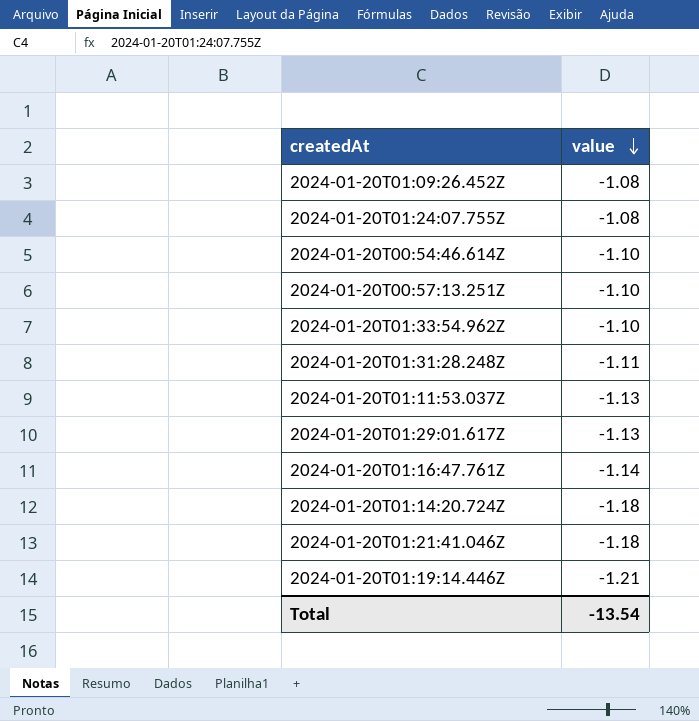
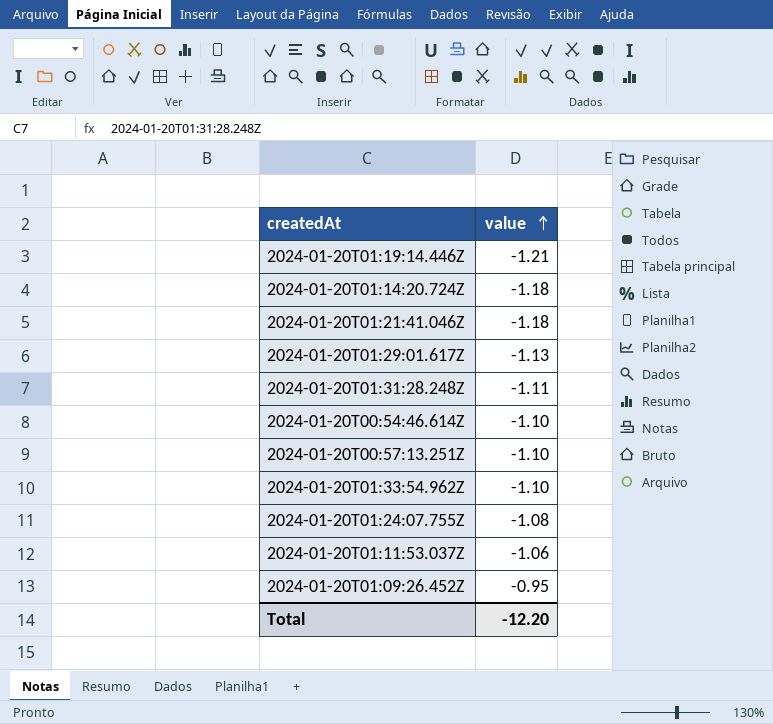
row order: value descending -> value ascending
row 2024-01-20T01:16:47.761Z: -1.14 -> none
2024-01-20T01:11:53.037Z | value: -1.13 -> -1.06
2024-01-20T01:09:26.452Z | value: -1.08 -> -0.95
Total | value: -13.54 -> -12.20

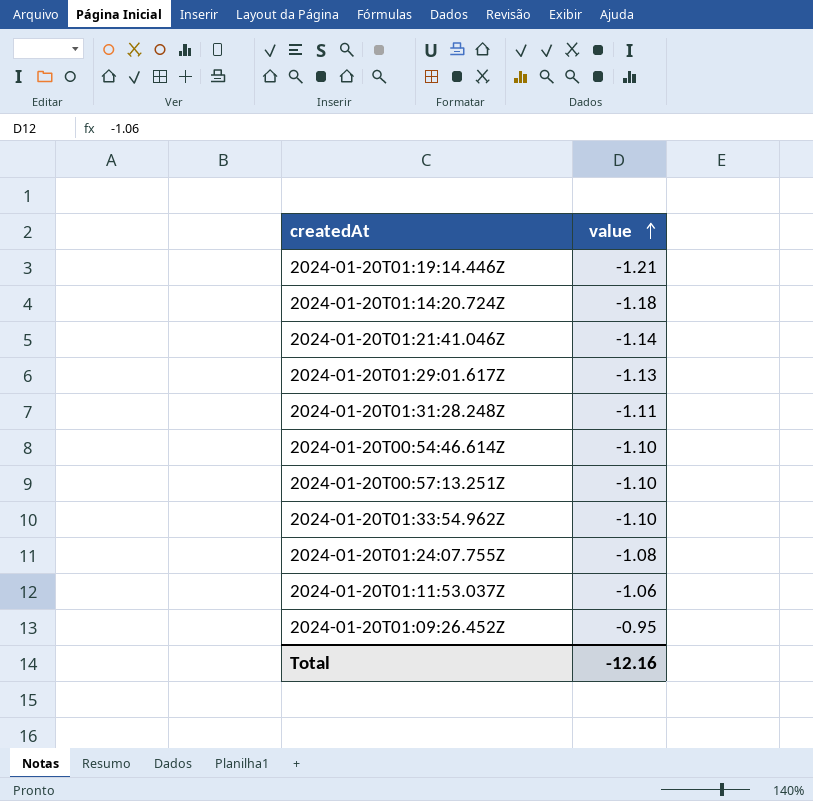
2024-01-20T01:21:41.046Z | value: -1.18 -> -1.14
Total | value: -12.20 -> -12.16

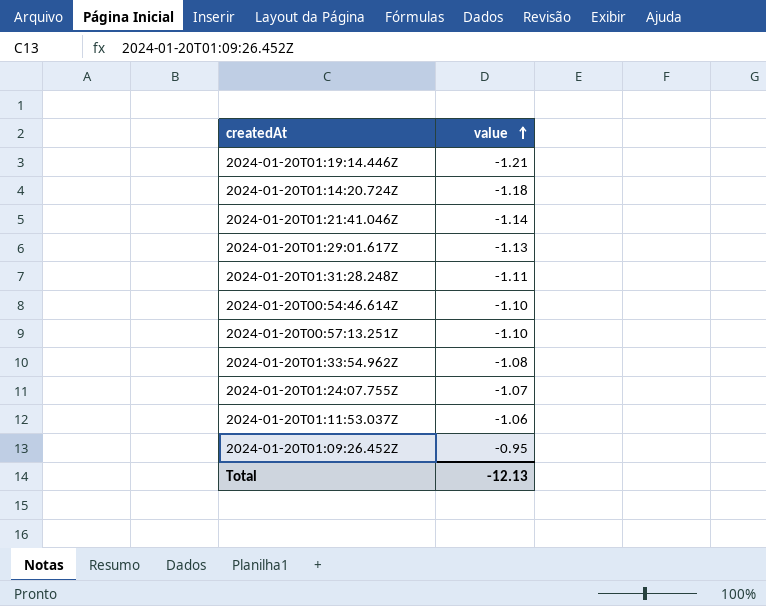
2024-01-20T01:33:54.962Z | value: -1.10 -> -1.08
2024-01-20T01:24:07.755Z | value: -1.08 -> -1.07
Total | value: -12.16 -> -12.13

